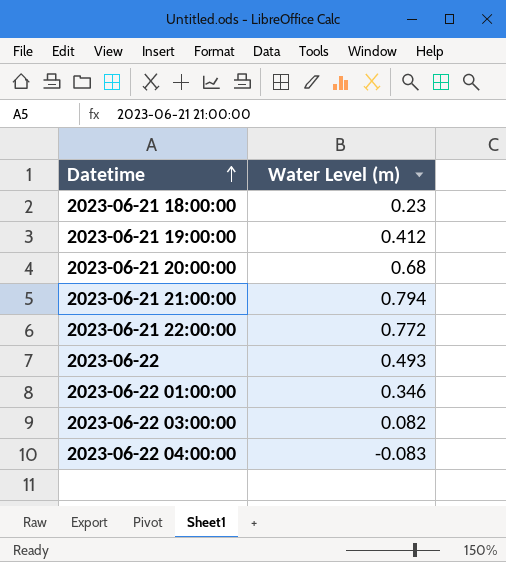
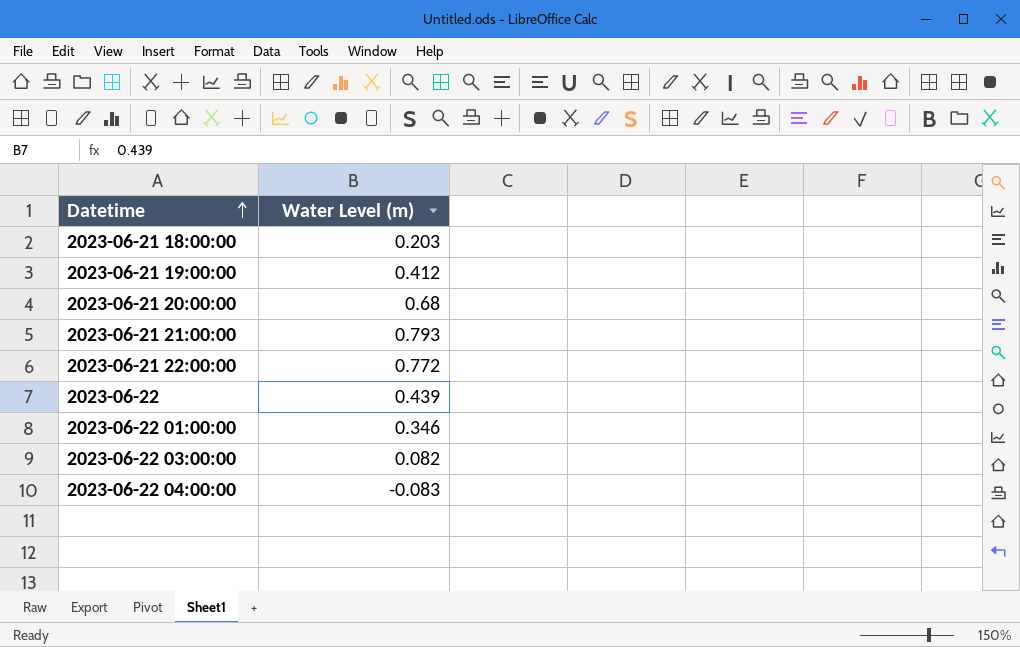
2023-06-21 18:00:00 | Water Level (m): 0.23 -> 0.203
2023-06-21 21:00:00 | Water Level (m): 0.794 -> 0.793
2023-06-22 | Water Level (m): 0.493 -> 0.439

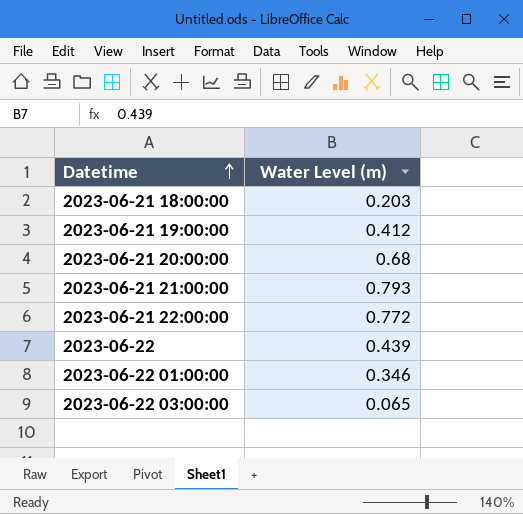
row 2023-06-22 04:00:00: -0.083 -> none
2023-06-22 03:00:00 | Water Level (m): 0.082 -> 0.065

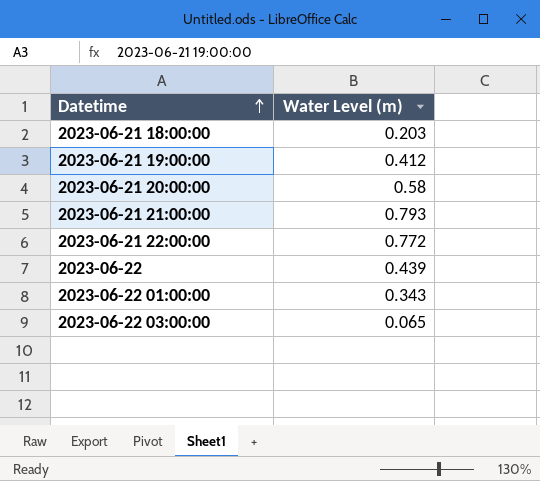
2023-06-21 20:00:00 | Water Level (m): 0.68 -> 0.58
2023-06-22 01:00:00 | Water Level (m): 0.346 -> 0.343

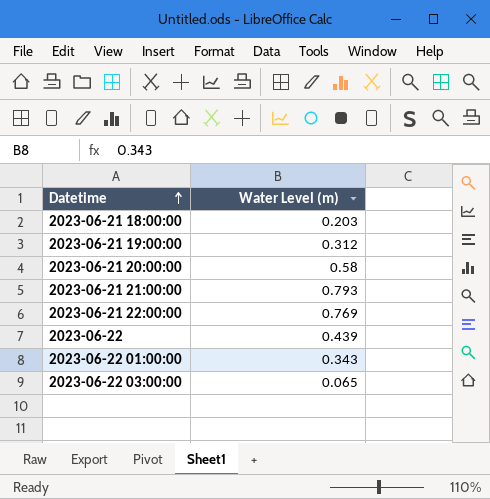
2023-06-21 19:00:00 | Water Level (m): 0.412 -> 0.312
2023-06-21 22:00:00 | Water Level (m): 0.772 -> 0.769

